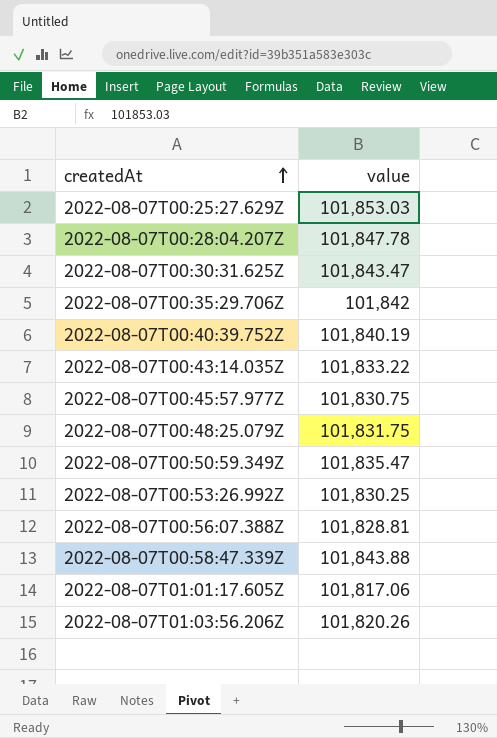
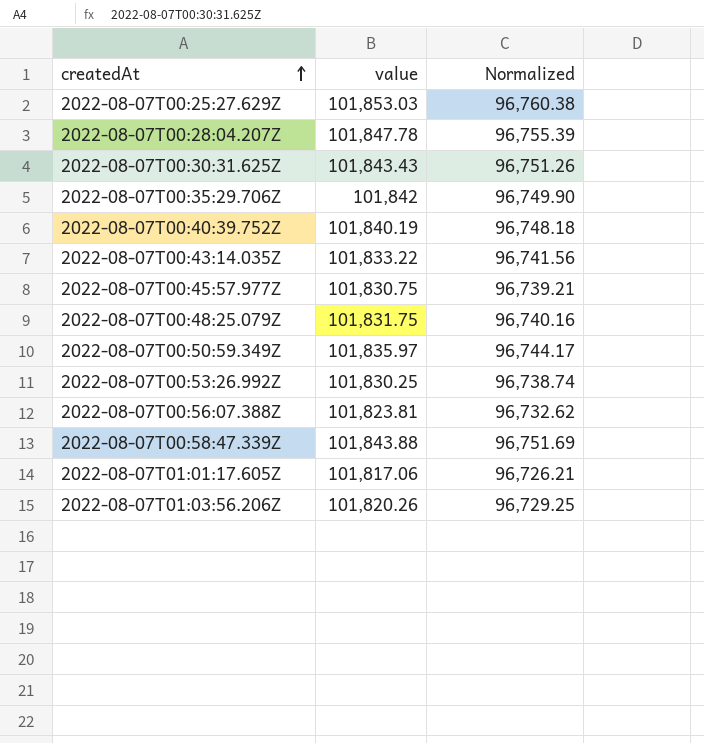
column Normalized | formula: none -> [value] * 0.95
2022-08-07T00:30:31.625Z | value: 101,843.47 -> 101,843.43
2022-08-07T00:50:59.349Z | value: 101,835.47 -> 101,835.97
2022-08-07T00:56:07.388Z | value: 101,828.81 -> 101,823.81

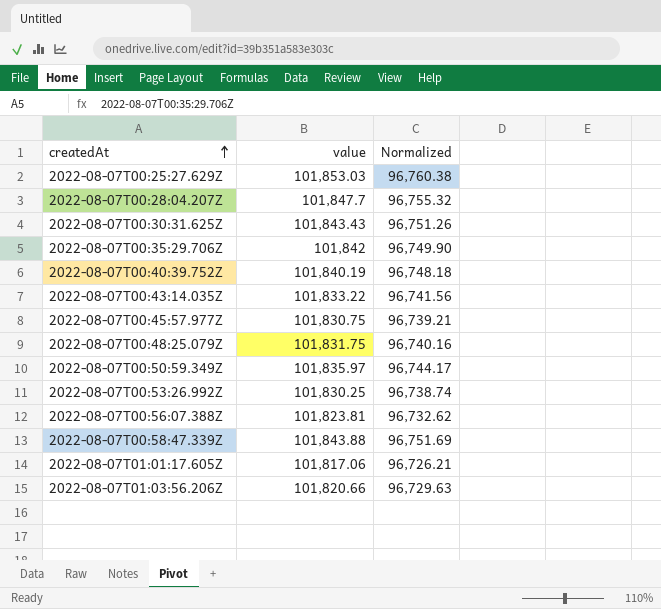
2022-08-07T00:28:04.207Z | value: 101,847.78 -> 101,847.7
2022-08-07T00:28:04.207Z | Normalized: 96,755.39 -> 96,755.32
2022-08-07T01:03:56.206Z | value: 101,820.26 -> 101,820.66
2022-08-07T01:03:56.206Z | Normalized: 96,729.25 -> 96,729.63

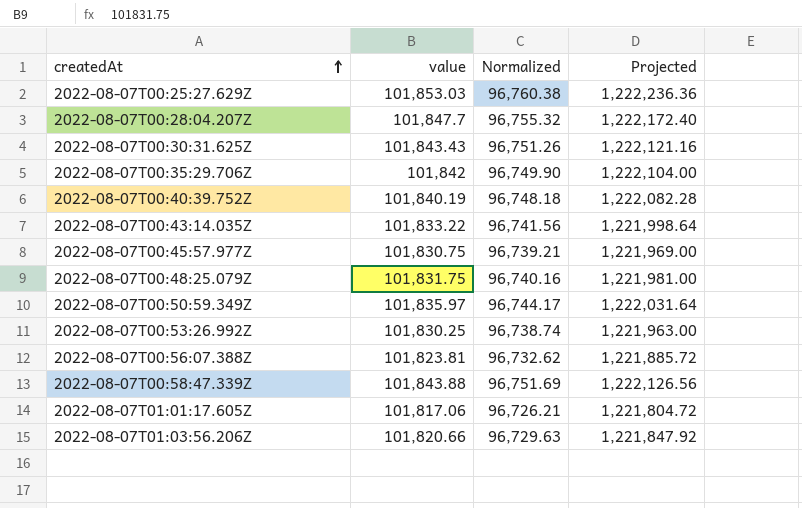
column Projected | formula: none -> [value] * 12

